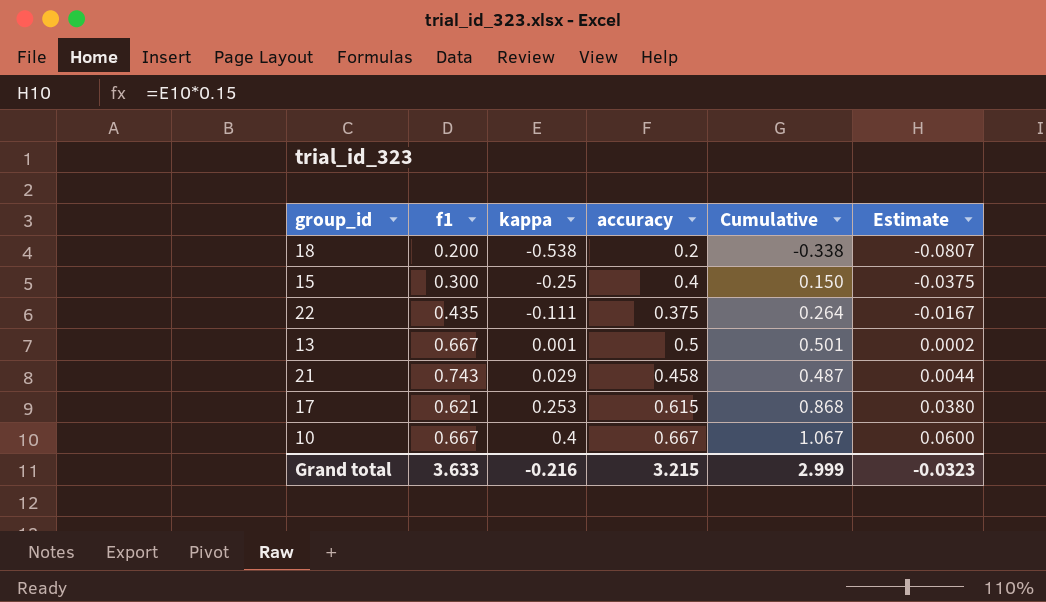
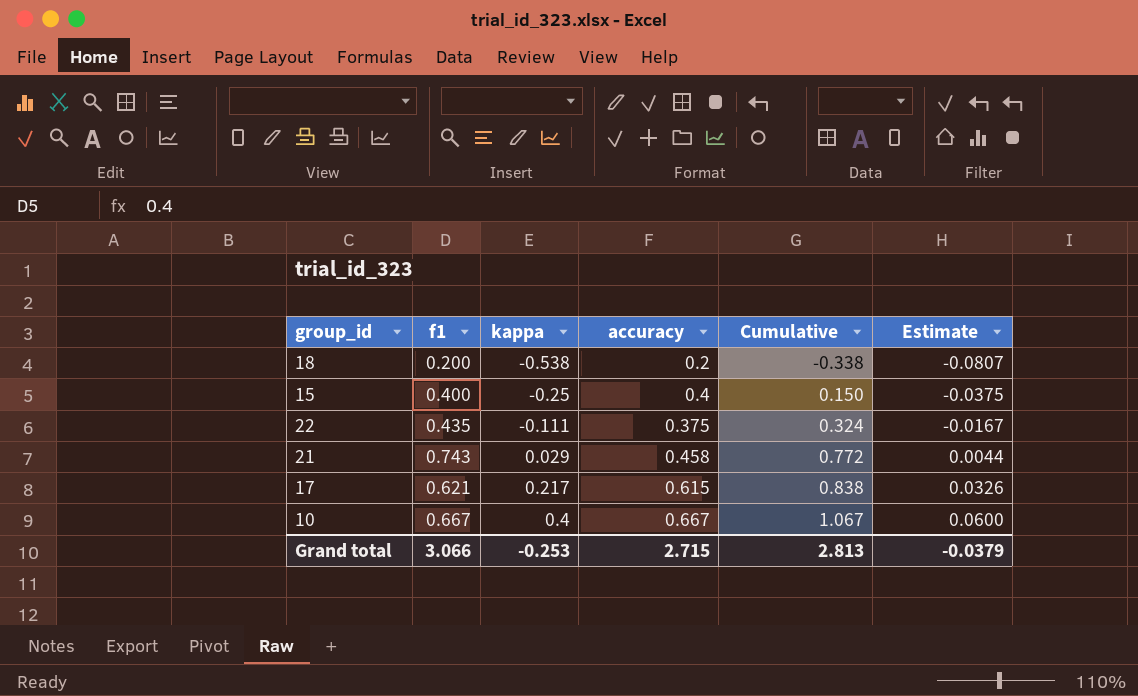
column Cumulative | formula: [kappa] + [accuracy] -> [f1] + [kappa]
row 13: 0.667 | 0.001 | 0.5 | 0.501 | 0.0002 -> none
15 | f1: 0.300 -> 0.400
17 | kappa: 0.253 -> 0.217
17 | Estimate: 0.0380 -> 0.0326
Grand total | f1: 3.633 -> 3.066
Grand total | kappa: -0.216 -> -0.253
Grand total | accuracy: 3.215 -> 2.715
Grand total | Cumulative: 2.999 -> 2.813
Grand total | Estimate: -0.0323 -> -0.0379

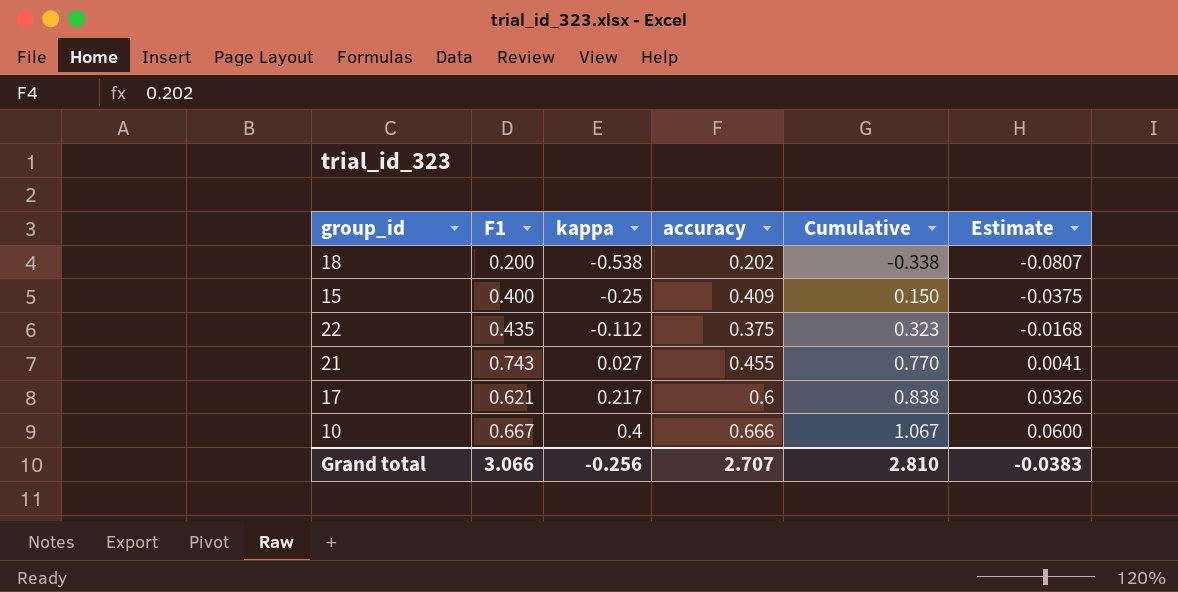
column name: f1 -> F1
18 | accuracy: 0.2 -> 0.202
15 | accuracy: 0.4 -> 0.409
22 | kappa: -0.111 -> -0.112
22 | Cumulative: 0.324 -> 0.323
22 | Estimate: -0.0167 -> -0.0168
21 | kappa: 0.029 -> 0.027
21 | accuracy: 0.458 -> 0.455
21 | Cumulative: 0.772 -> 0.770
21 | Estimate: 0.0044 -> 0.0041
17 | accuracy: 0.615 -> 0.6
10 | accuracy: 0.667 -> 0.666
Grand total | kappa: -0.253 -> -0.256
Grand total | accuracy: 2.715 -> 2.707
Grand total | Cumulative: 2.813 -> 2.810
Grand total | Estimate: -0.0379 -> -0.0383

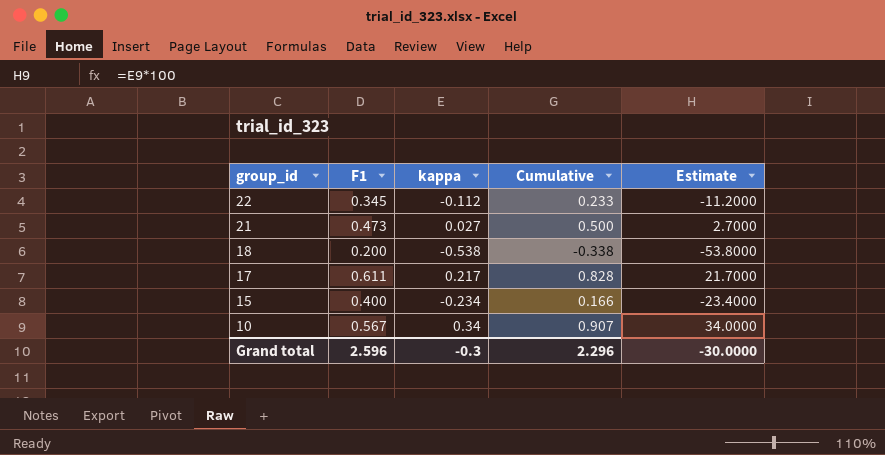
row order: kappa ascending -> group_id descending
column accuracy | position: 4 -> none
column Estimate | formula: [kappa] * 0.15 -> [kappa] * 100
22 | F1: 0.435 -> 0.345
22 | Cumulative: 0.323 -> 0.233
21 | F1: 0.743 -> 0.473
21 | Cumulative: 0.770 -> 0.500
17 | F1: 0.621 -> 0.611
17 | Cumulative: 0.838 -> 0.828
15 | kappa: -0.25 -> -0.234
15 | Cumulative: 0.150 -> 0.166
10 | F1: 0.667 -> 0.567
10 | kappa: 0.4 -> 0.34
10 | Cumulative: 1.067 -> 0.907
Grand total | F1: 3.066 -> 2.596
Grand total | kappa: -0.256 -> -0.3
Grand total | Cumulative: 2.810 -> 2.296
Grand total | Estimate: -0.0383 -> -30.0000

